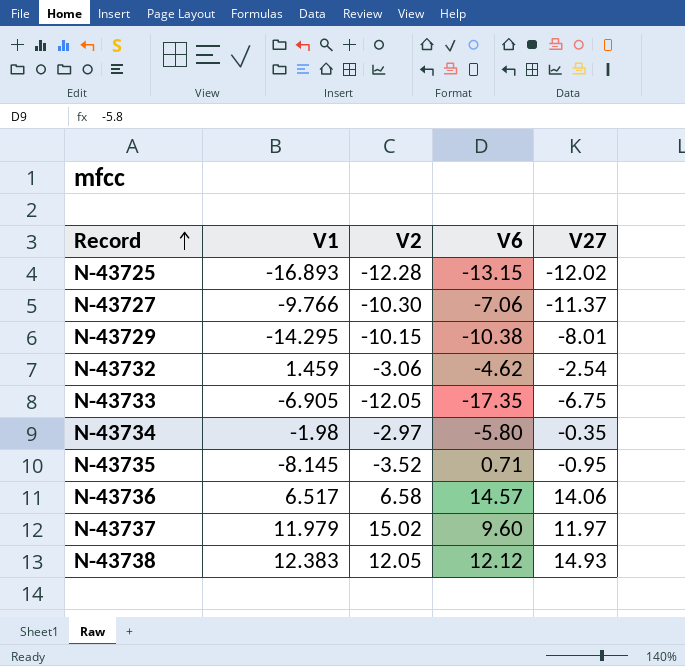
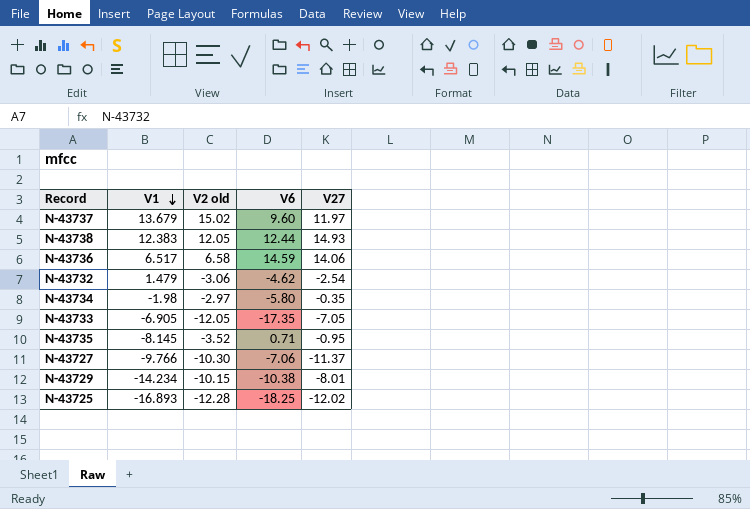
row order: Record ascending -> V1 descending
column name: V2 -> V2 old
N-43737 | V1: 11.979 -> 13.679
N-43738 | V6: 12.12 -> 12.44
N-43736 | V6: 14.57 -> 14.59
N-43732 | V1: 1.459 -> 1.479
N-43733 | V27: -6.75 -> -7.05
N-43729 | V1: -14.295 -> -14.234
N-43725 | V6: -13.15 -> -18.25

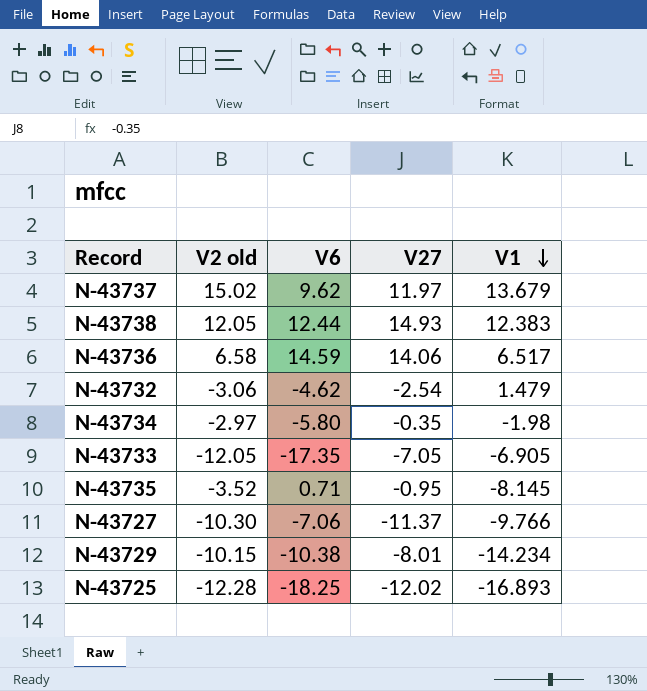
column V1 | position: 2 -> 5
N-43737 | V6: 9.60 -> 9.62

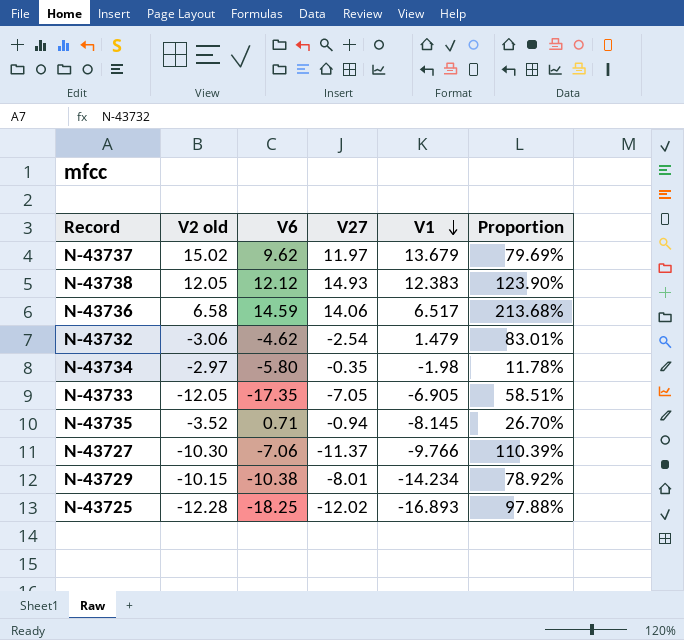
column Proportion | formula: none -> [V27] / [V2 old]
N-43738 | V6: 12.44 -> 12.12
N-43735 | V27: -0.95 -> -0.94

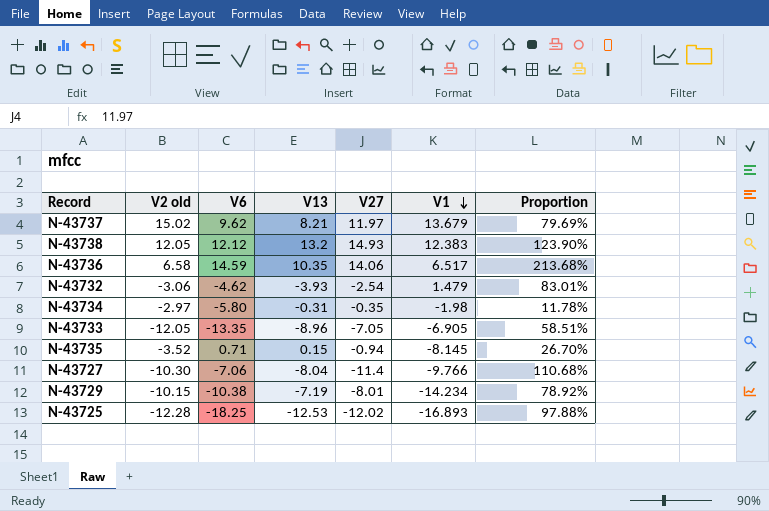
column V13 | position: none -> 4
N-43733 | V6: -17.35 -> -13.35
N-43727 | V27: -11.37 -> -11.4
N-43727 | Proportion: 110.39% -> 110.68%

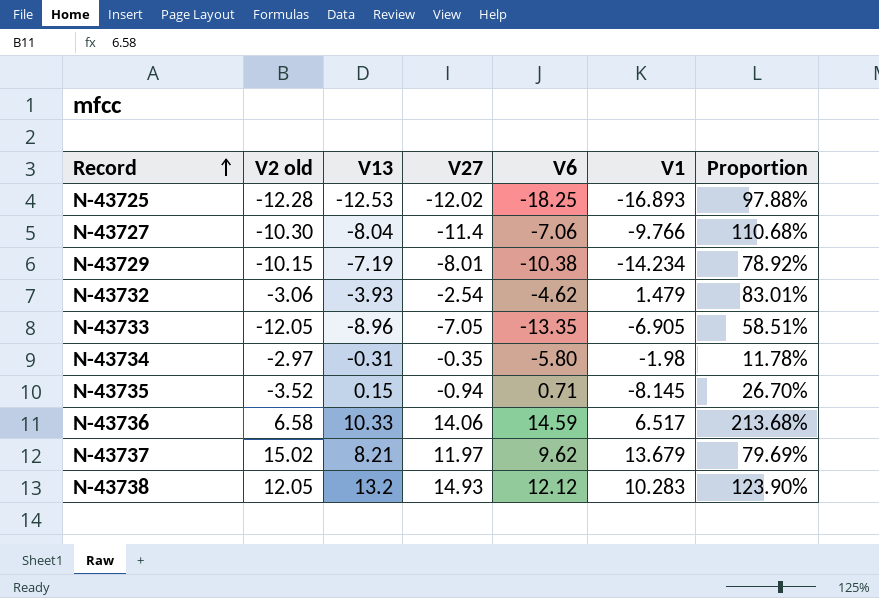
row order: V1 descending -> Record ascending
column V6 | position: 3 -> 5
N-43736 | V13: 10.35 -> 10.33
N-43738 | V1: 12.383 -> 10.283

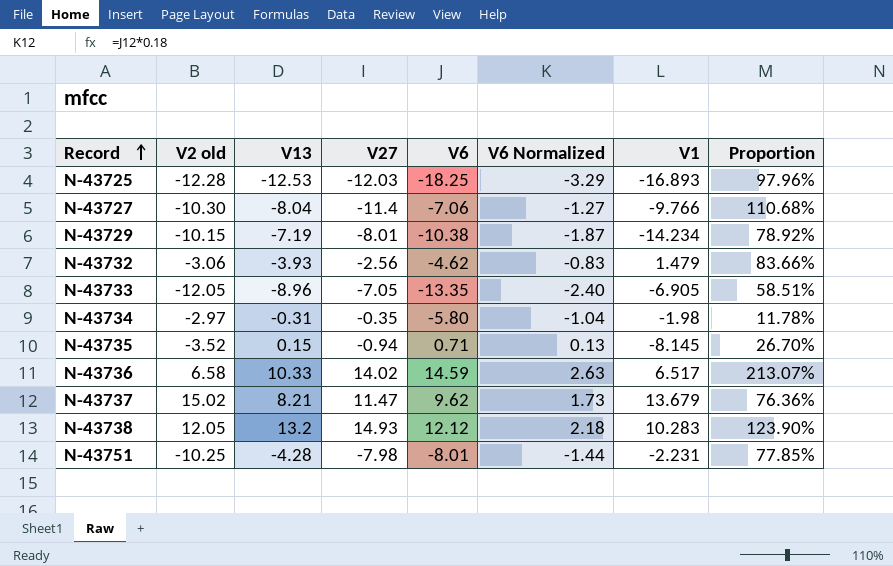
column V6 Normalized | formula: none -> [V6] * 0.18
N-43725 | V27: -12.02 -> -12.03
N-43725 | Proportion: 97.88% -> 97.96%
N-43732 | V27: -2.54 -> -2.56
N-43732 | Proportion: 83.01% -> 83.66%
N-43736 | V27: 14.06 -> 14.02
N-43736 | Proportion: 213.68% -> 213.07%
N-43737 | V27: 11.97 -> 11.47
N-43737 | Proportion: 79.69% -> 76.36%
row N-43751: none -> -10.25 | -4.28 | -7.98 | -8.01 | -1.44 | -2.231 | 77.85%

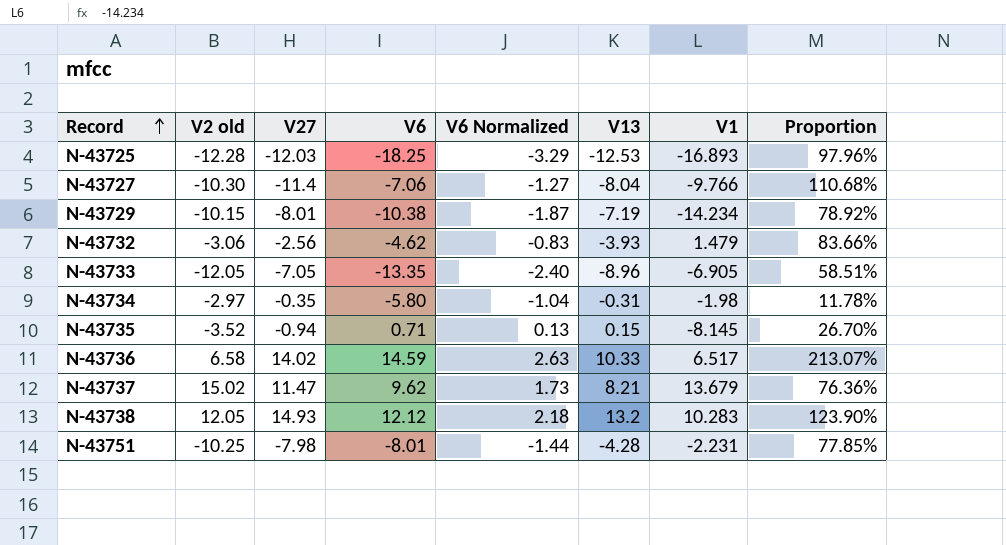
column V13 | position: 3 -> 6

